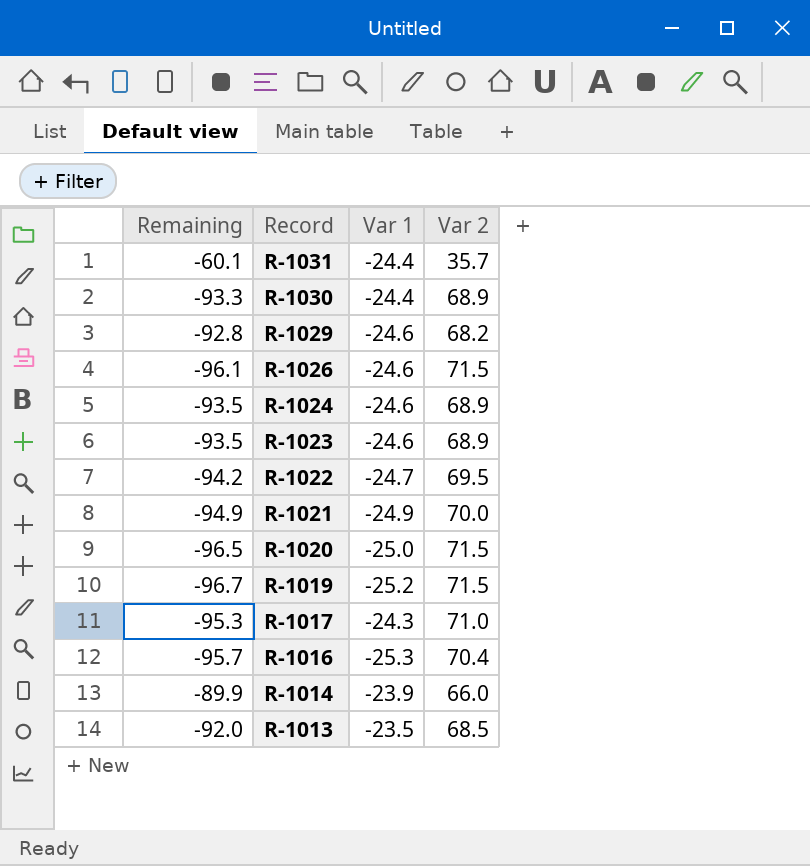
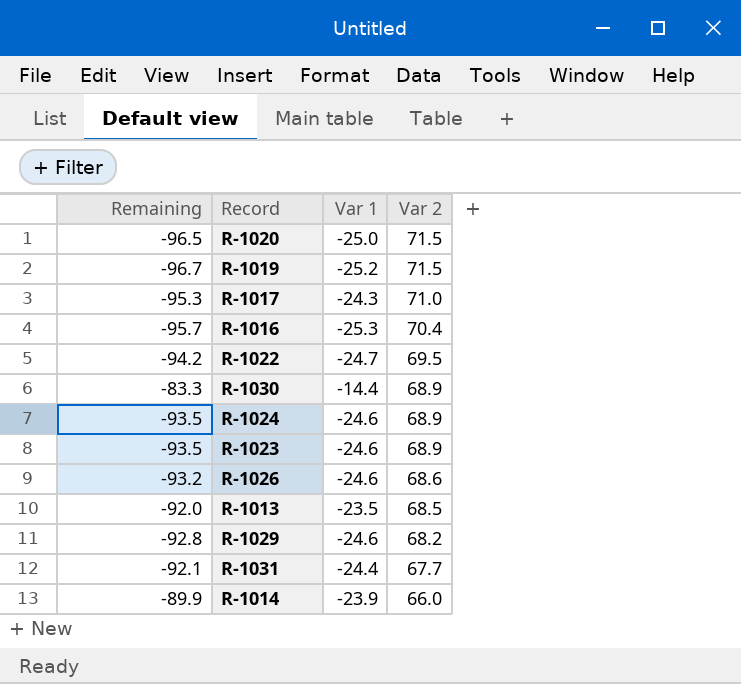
row order: Record descending -> Var 2 descending
row R-1021: -94.9 | -24.9 | 70.0 -> none
R-1030 | Remaining: -93.3 -> -83.3
R-1030 | Var 1: -24.4 -> -14.4
R-1026 | Remaining: -96.1 -> -93.2
R-1026 | Var 2: 71.5 -> 68.6
R-1031 | Remaining: -60.1 -> -92.1
R-1031 | Var 2: 35.7 -> 67.7

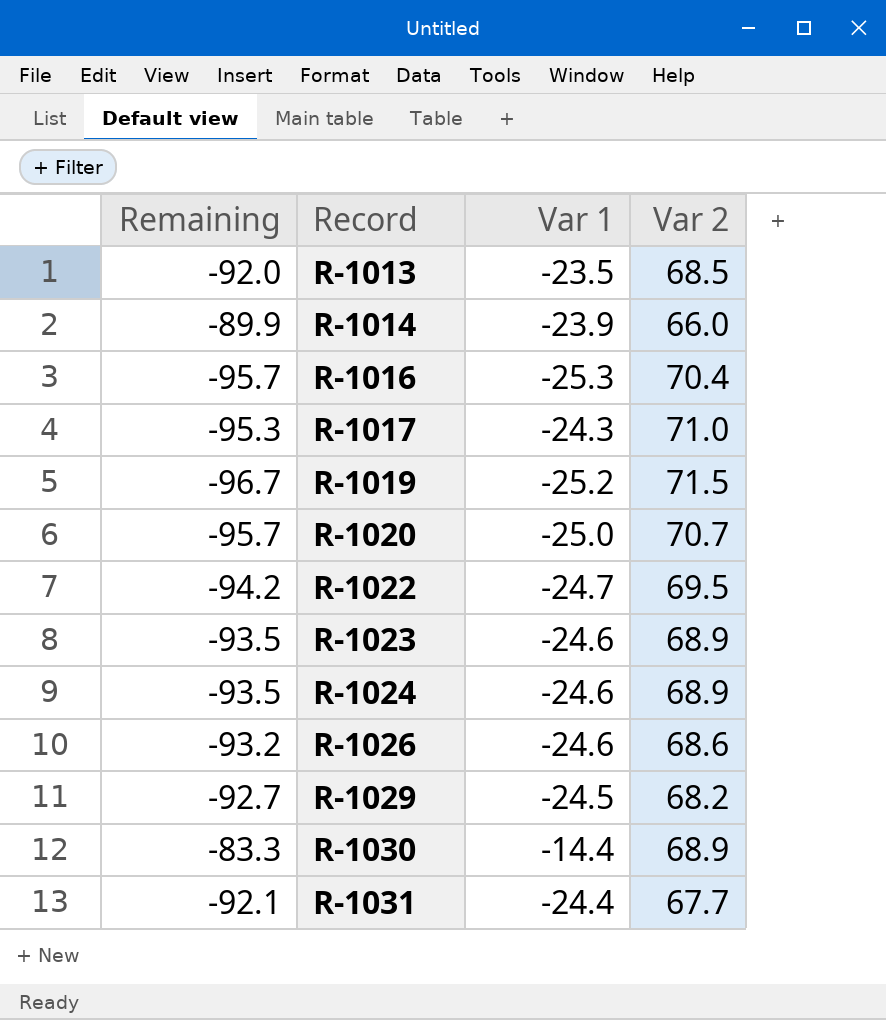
row order: Var 2 descending -> Record ascending
R-1020 | Remaining: -96.5 -> -95.7
R-1020 | Var 2: 71.5 -> 70.7
R-1029 | Remaining: -92.8 -> -92.7
R-1029 | Var 1: -24.6 -> -24.5

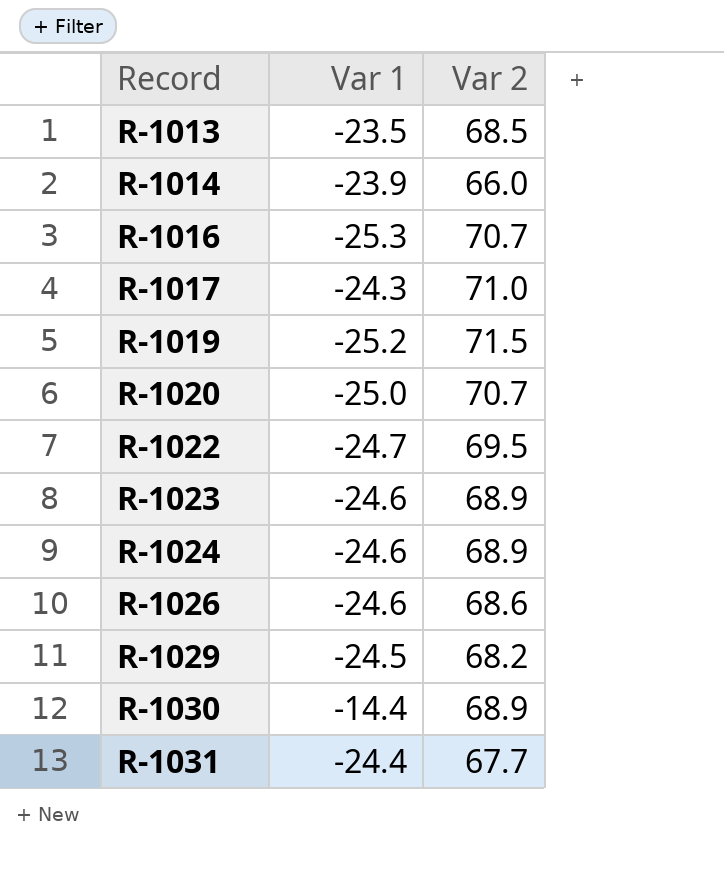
column Remaining | formula: [Var 1] - [Var 2] -> none
R-1016 | Var 2: 70.4 -> 70.7

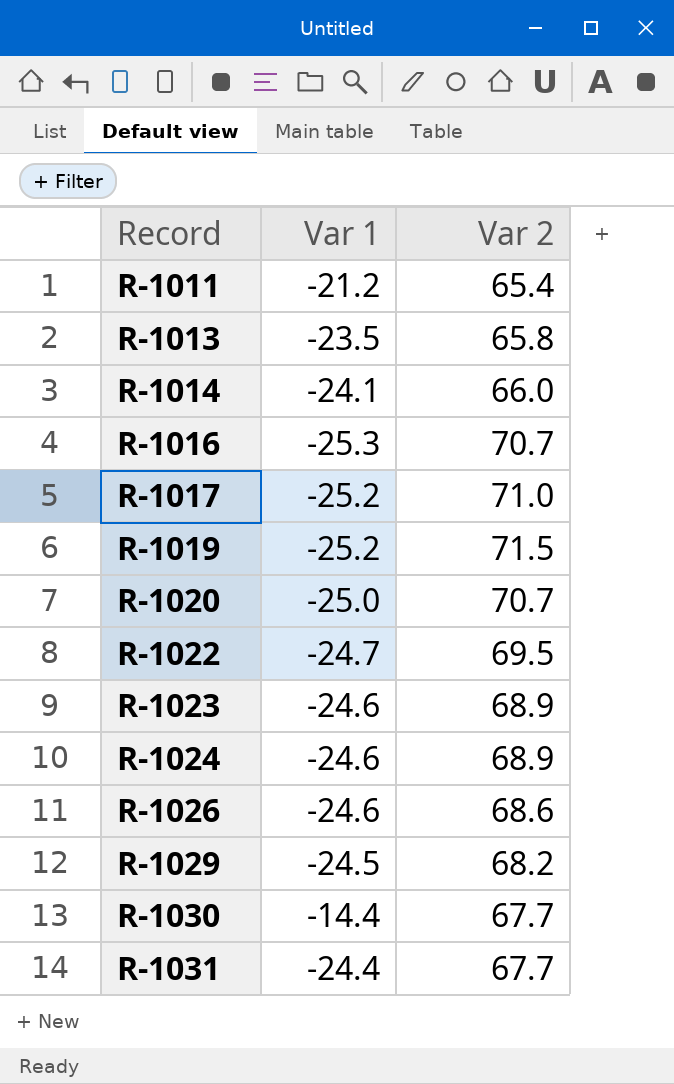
row R-1011: none -> -21.2 | 65.4
R-1013 | Var 2: 68.5 -> 65.8
R-1014 | Var 1: -23.9 -> -24.1
R-1017 | Var 1: -24.3 -> -25.2
R-1030 | Var 2: 68.9 -> 67.7

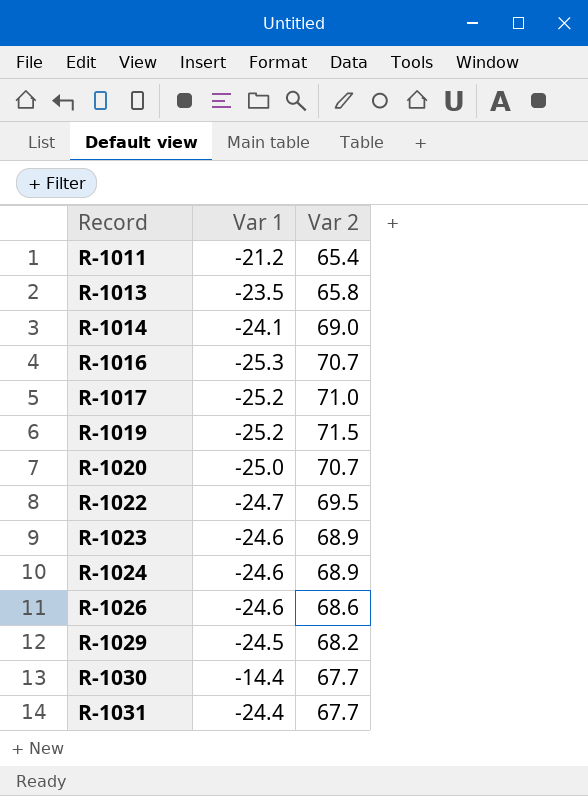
R-1014 | Var 2: 66.0 -> 69.0

